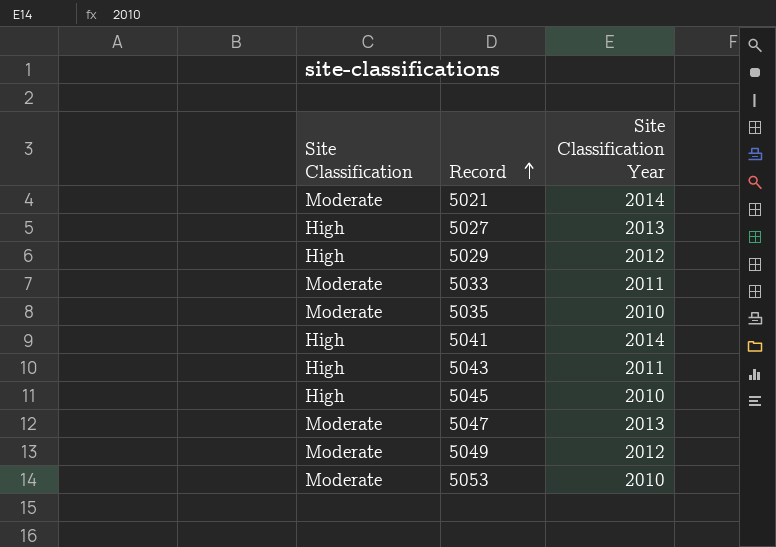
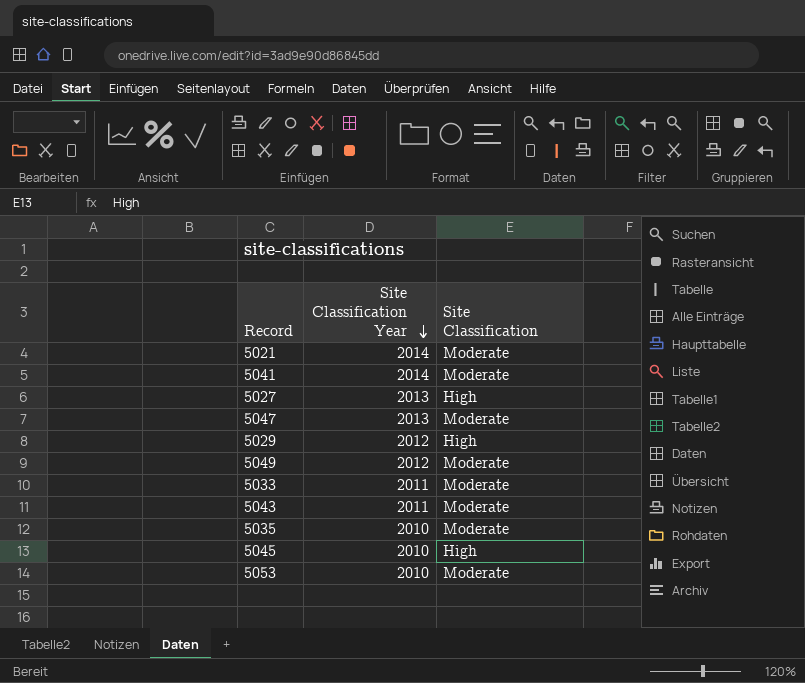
row order: Record ascending -> Site Classification Year descending
column Site Classification | position: 1 -> 3
5041 | Site Classification: High -> Moderate
5043 | Site Classification: High -> Moderate

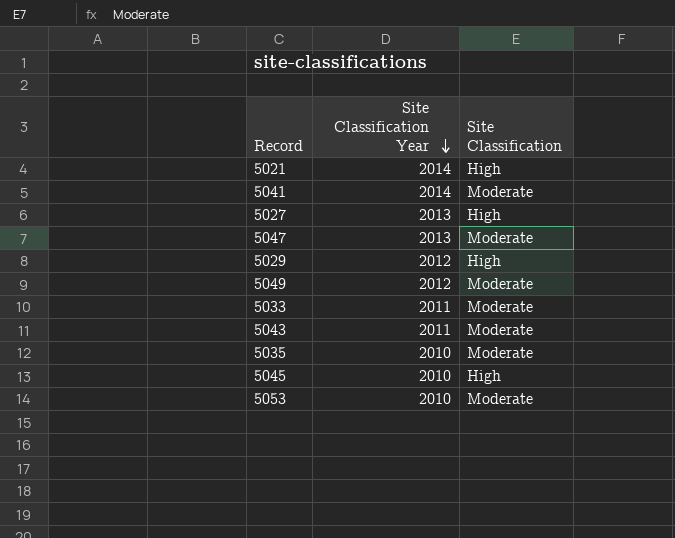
5021 | Site Classification: Moderate -> High

